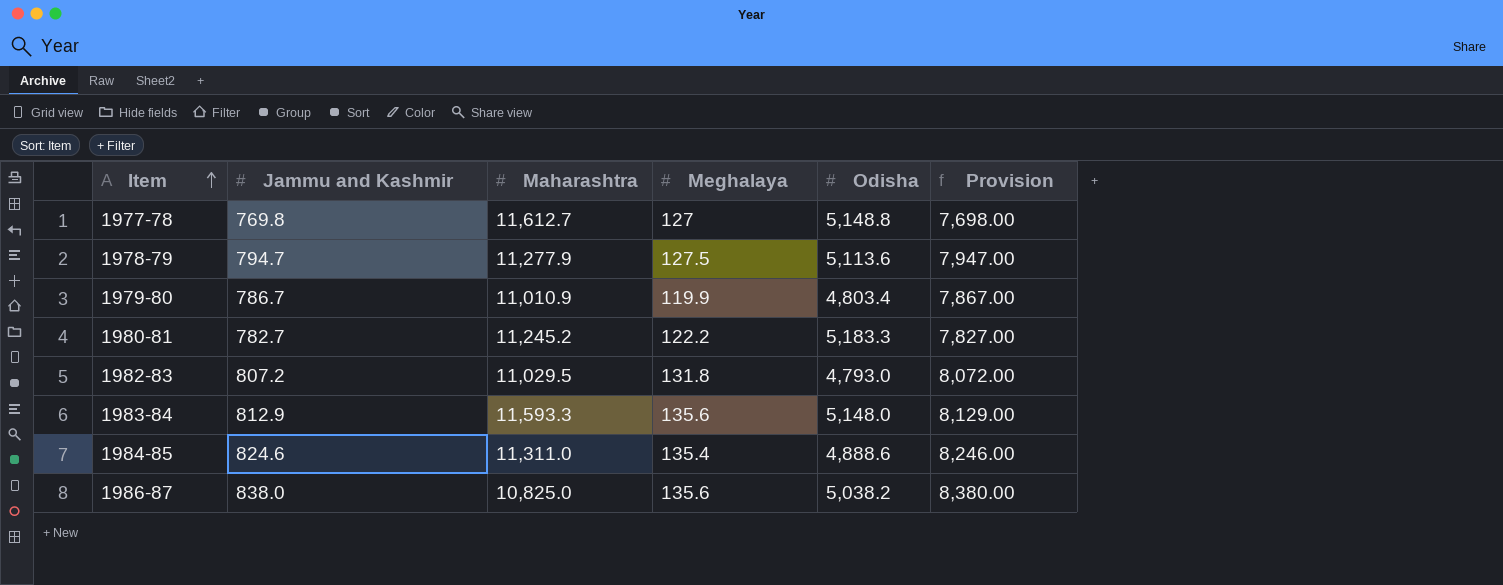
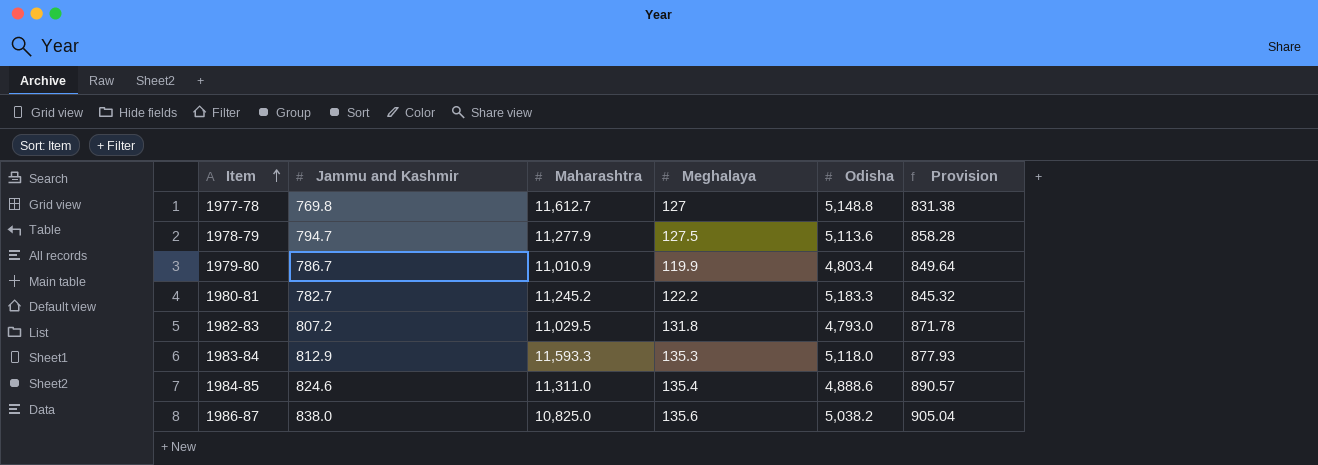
column Provision | formula: [Jammu and Kashmir] * 10 -> [Jammu and Kashmir] * 1.08
1983-84 | Meghalaya: 135.6 -> 135.3
1983-84 | Odisha: 5,148.0 -> 5,118.0

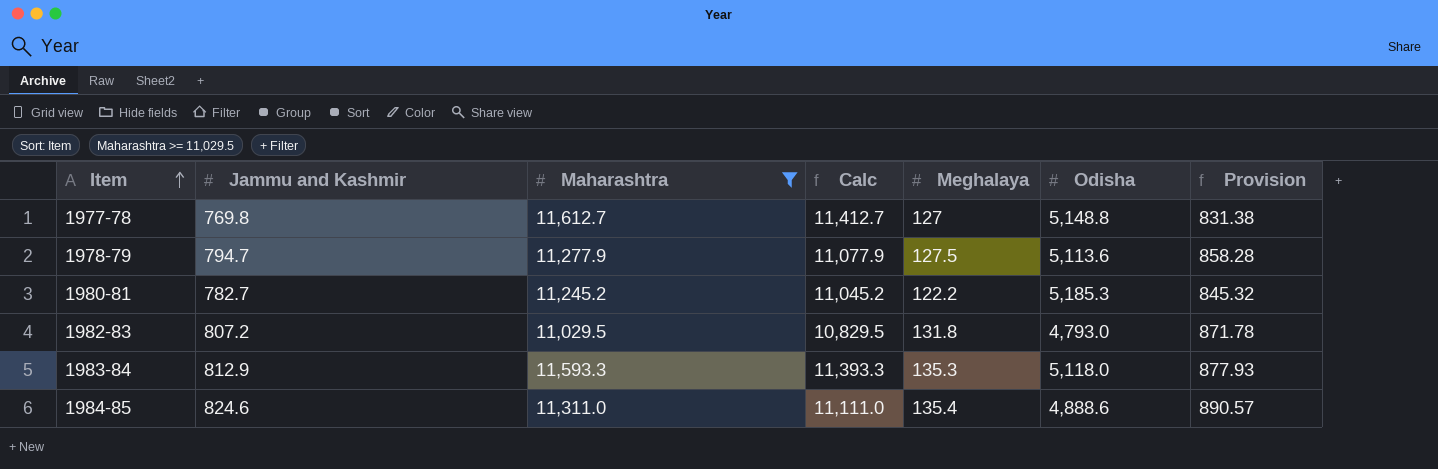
filter: none -> Maharashtra >= 11,029.5
column Calc | formula: none -> [Maharashtra] - 200
1980-81 | Odisha: 5,183.3 -> 5,185.3

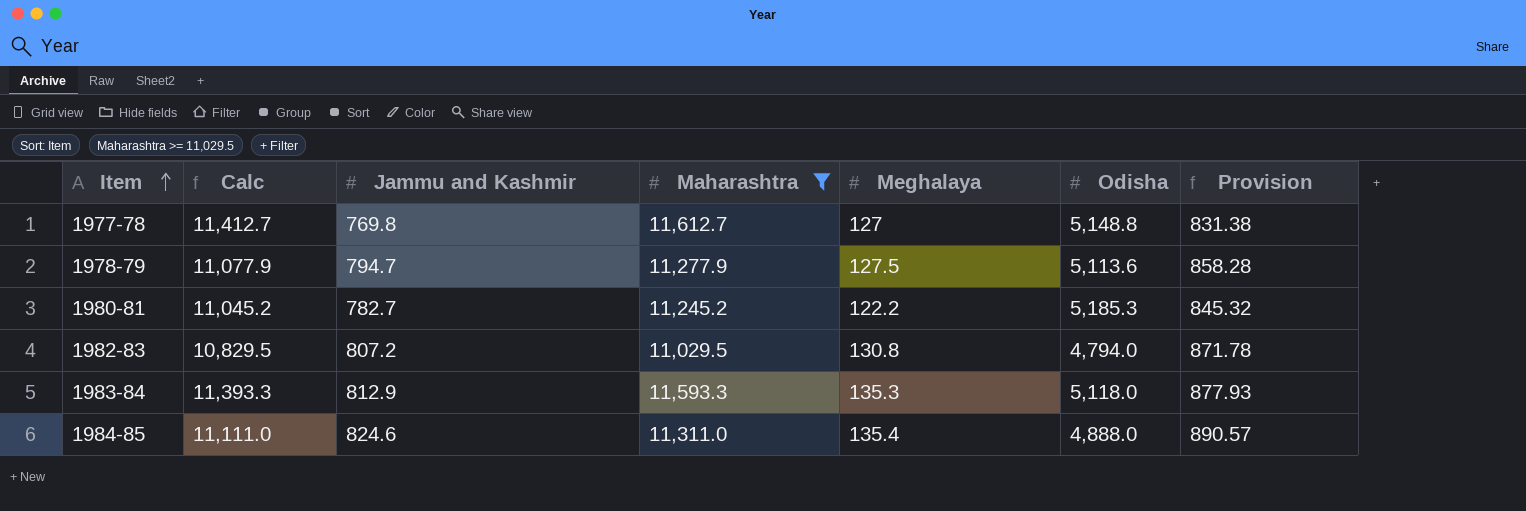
column Calc | position: 4 -> 2
1982-83 | Meghalaya: 131.8 -> 130.8
1982-83 | Odisha: 4,793.0 -> 4,794.0
1984-85 | Odisha: 4,888.6 -> 4,888.0

